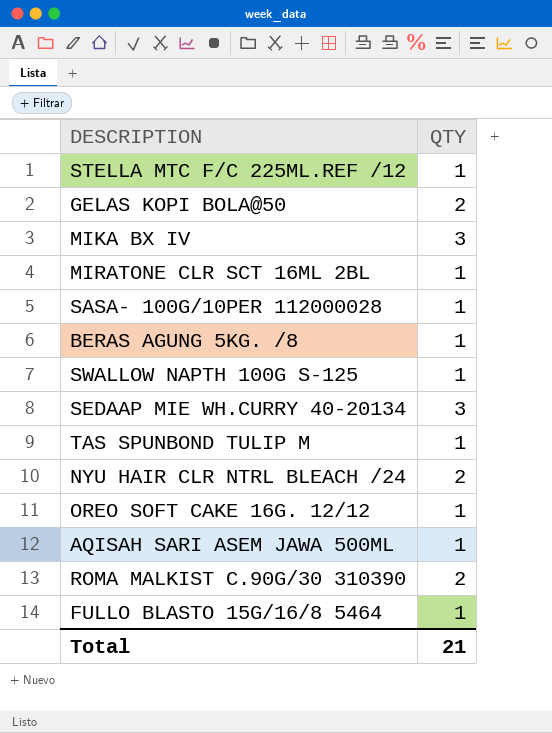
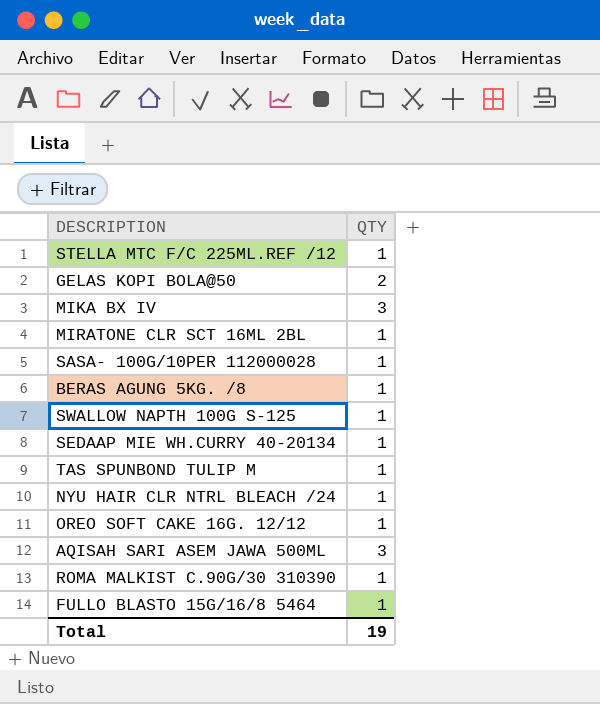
SEDAAP MIE WH.CURRY 40-20134 | QTY: 3 -> 1
NYU HAIR CLR NTRL BLEACH /24 | QTY: 2 -> 1
AQISAH SARI ASEM JAWA 500ML | QTY: 1 -> 3
ROMA MALKIST C.90G/30 310390 | QTY: 2 -> 1
Total | QTY: 21 -> 19

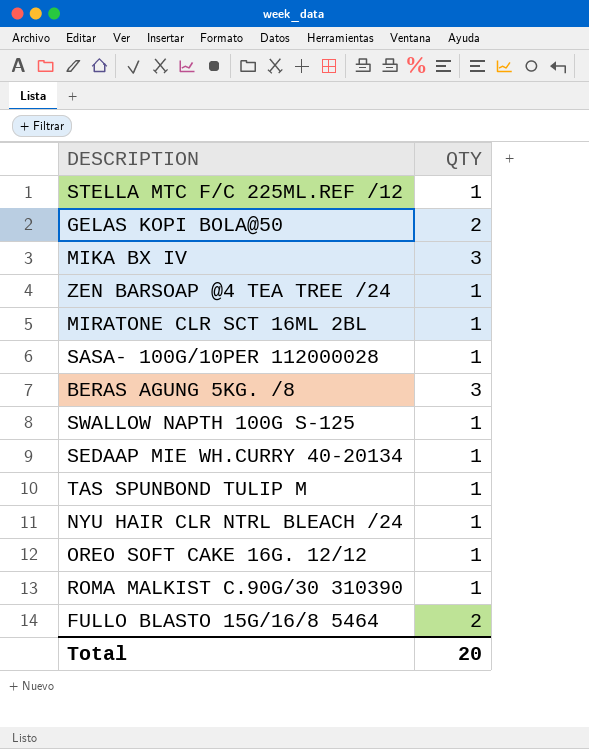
row AQISAH SARI ASEM JAWA 500ML: 3 -> none
row ZEN BARSOAP @4 TEA TREE /24: none -> 1
BERAS AGUNG 5KG. /8 | QTY: 1 -> 3
FULLO BLASTO 15G/16/8 5464 | QTY: 1 -> 2
Total | QTY: 19 -> 20

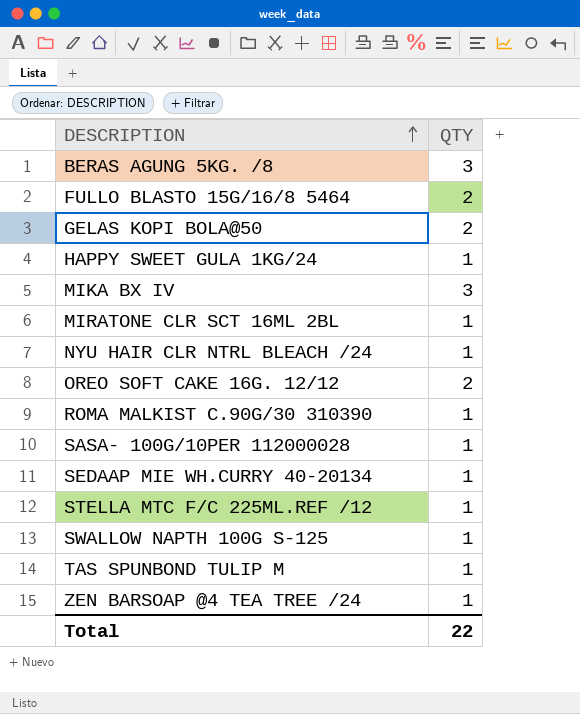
row order: none -> DESCRIPTION ascending
row HAPPY SWEET GULA 1KG/24: none -> 1
OREO SOFT CAKE 16G. 12/12 | QTY: 1 -> 2
Total | QTY: 20 -> 22

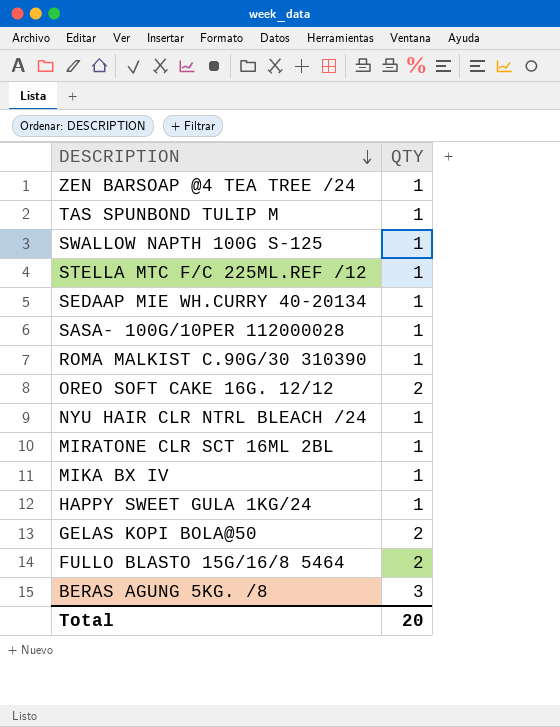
row order: DESCRIPTION ascending -> DESCRIPTION descending
MIKA BX IV | QTY: 3 -> 1
Total | QTY: 22 -> 20

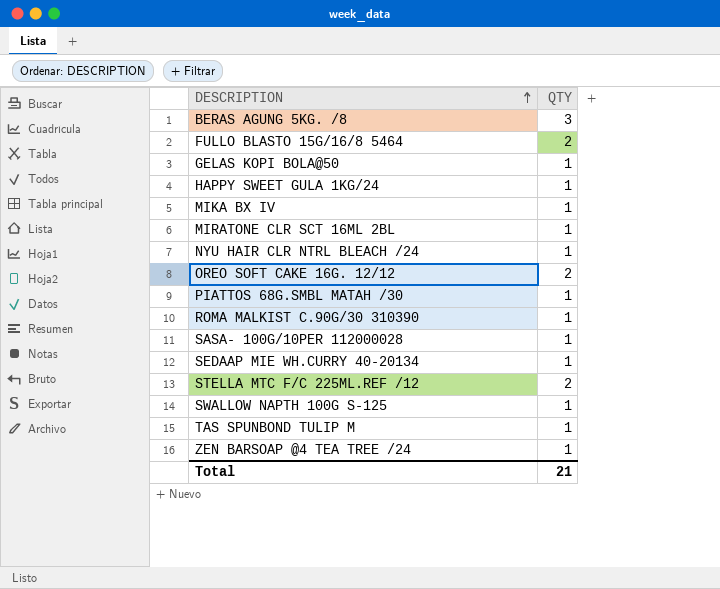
row order: DESCRIPTION descending -> DESCRIPTION ascending
GELAS KOPI BOLA@50 | QTY: 2 -> 1
row PIATTOS 68G.SMBL MATAH /30: none -> 1
STELLA MTC F/C 225ML.REF /12 | QTY: 1 -> 2
Total | QTY: 20 -> 21

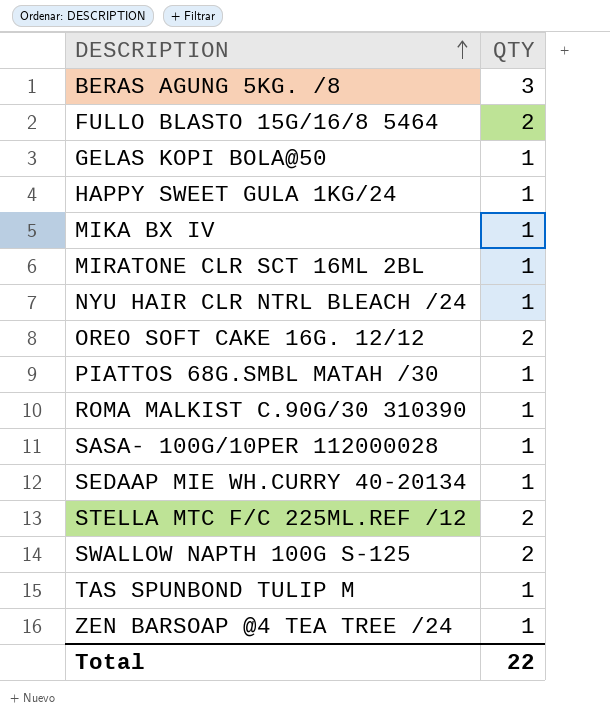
SWALLOW NAPTH 100G S-125 | QTY: 1 -> 2
Total | QTY: 21 -> 22

